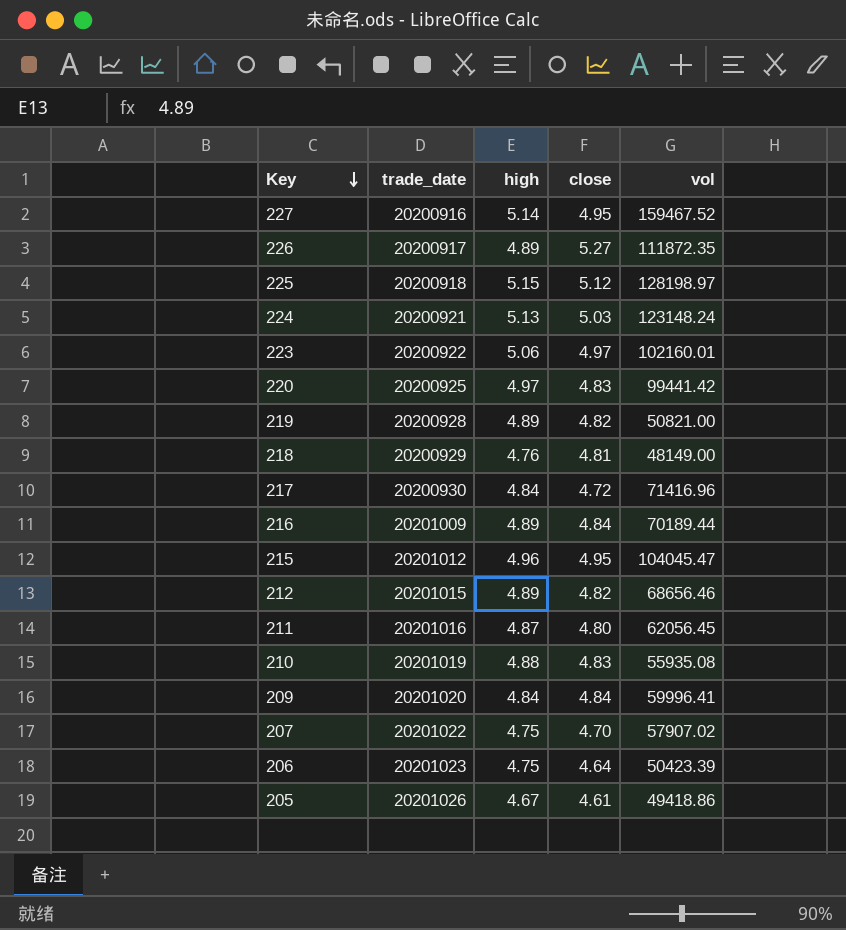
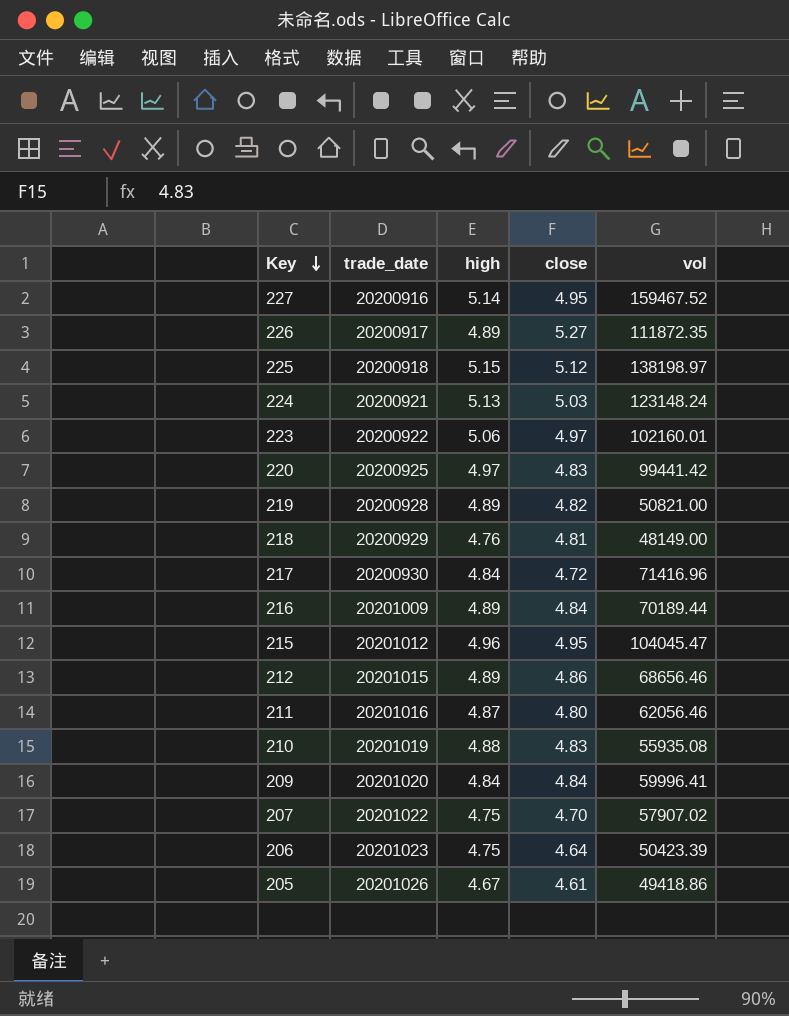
225 | vol: 128198.97 -> 138198.97
212 | close: 4.82 -> 4.86
211 | vol: 62056.45 -> 62056.46

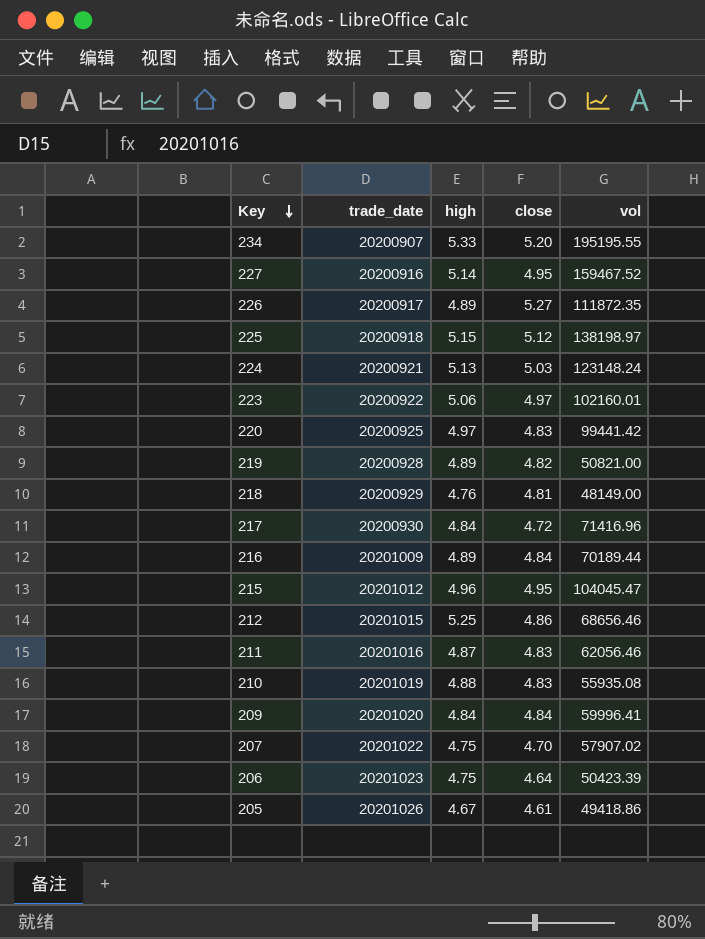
row 234: none -> 20200907 | 5.33 | 5.20 | 195195.55
212 | high: 4.89 -> 5.25
211 | close: 4.80 -> 4.83

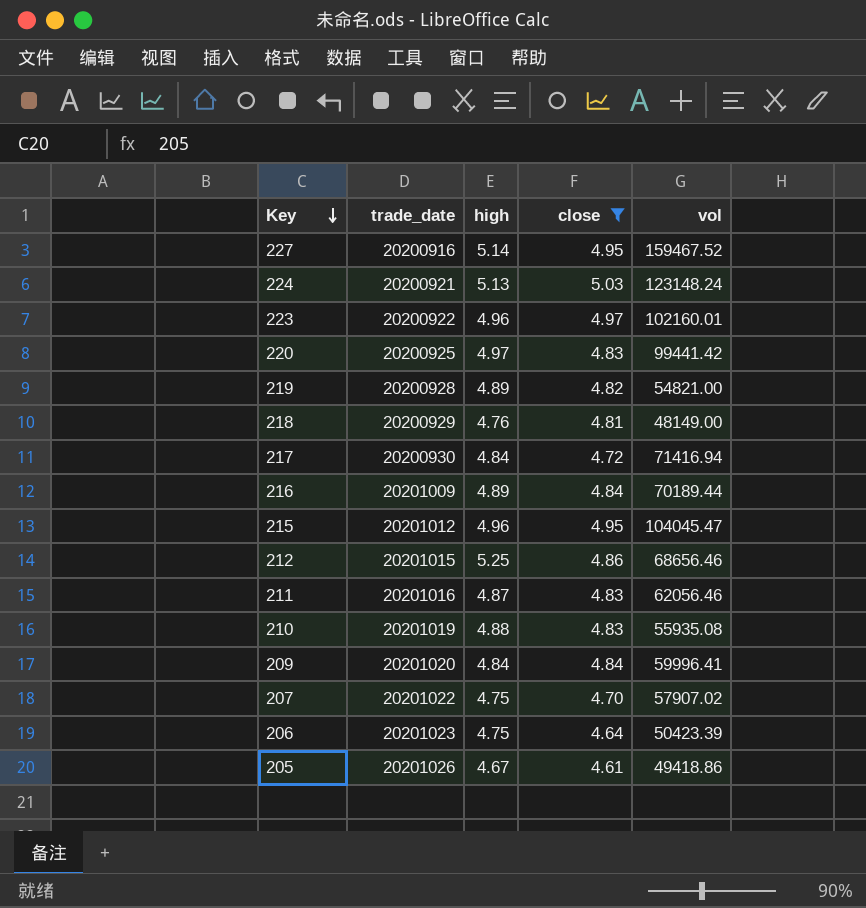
filter: none -> close <= 5.03
223 | high: 5.06 -> 4.96
219 | vol: 50821.00 -> 54821.00
217 | vol: 71416.96 -> 71416.94

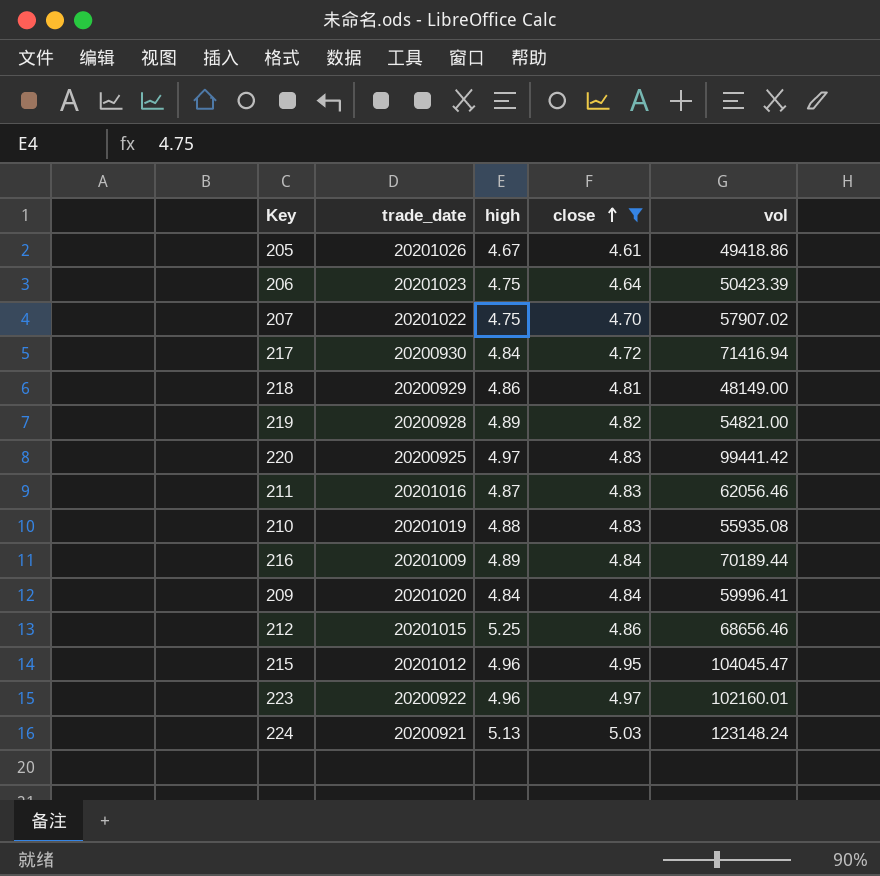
row order: Key descending -> close ascending
row 227: 20200916 | 5.14 | 4.95 | 159467.52 -> none
218 | high: 4.76 -> 4.86

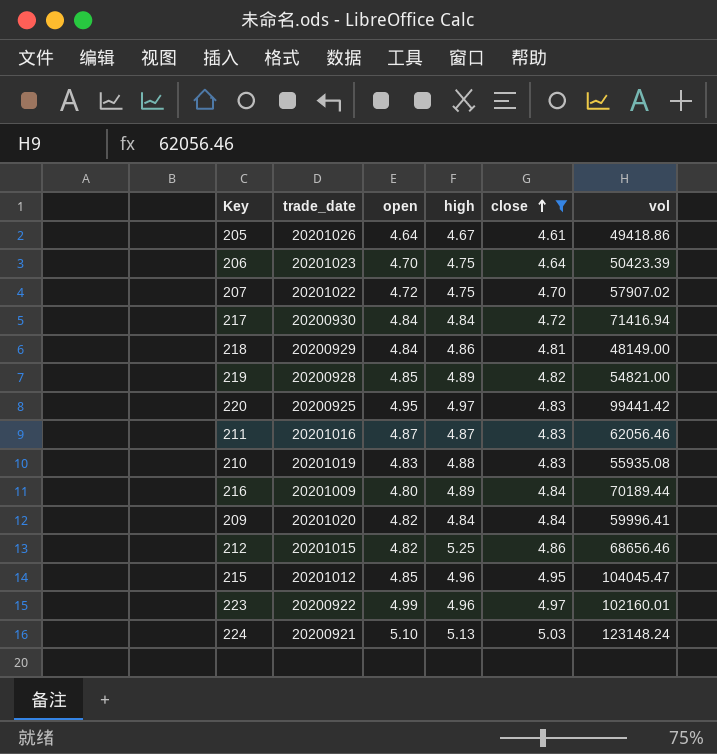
column open | position: none -> 3

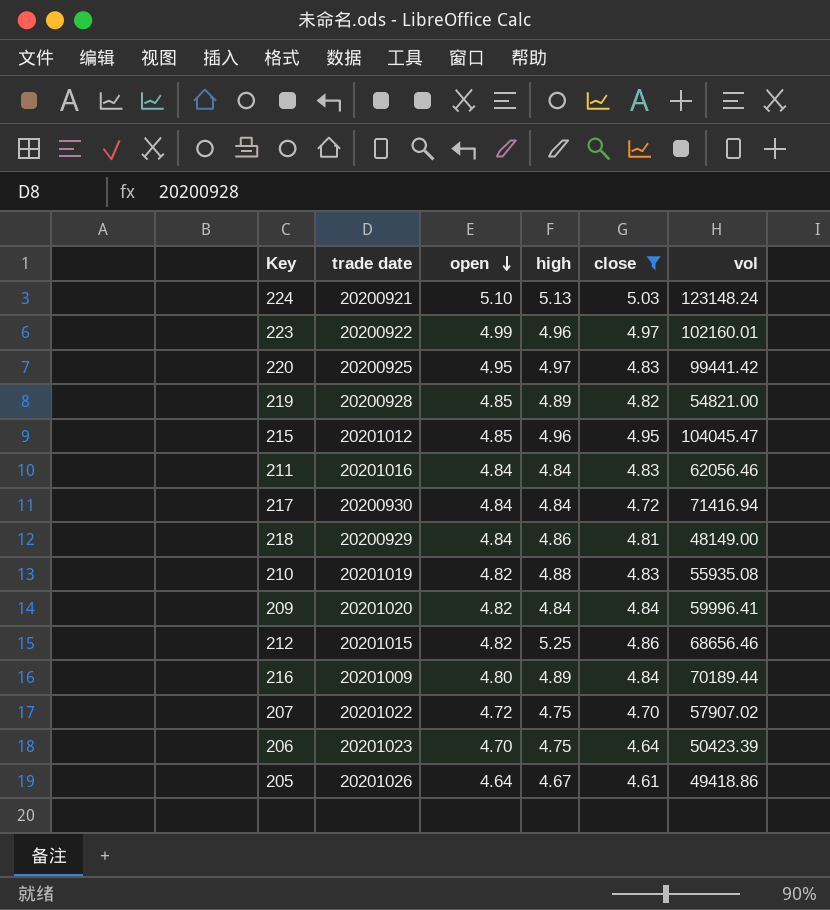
row order: close ascending -> open descending
column name: trade_date -> trade date
211 | open: 4.87 -> 4.84
211 | high: 4.87 -> 4.84
210 | open: 4.83 -> 4.82

